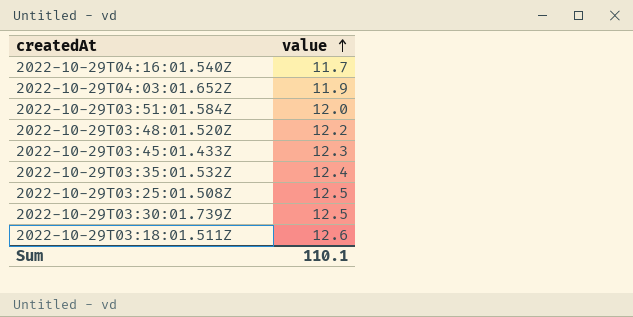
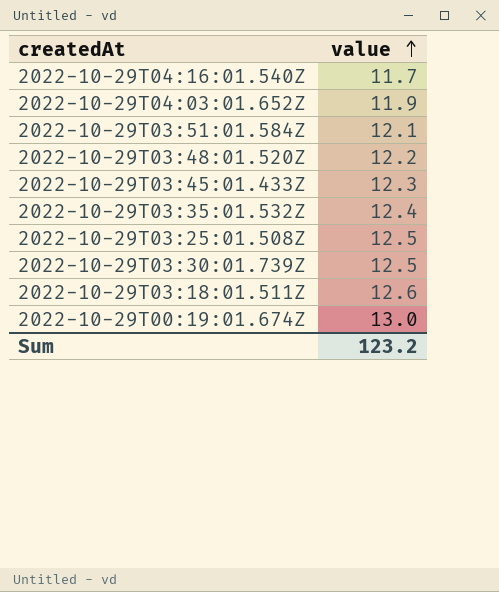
2022-10-29T03:51:01.584Z | value: 12.0 -> 12.1
row 2022-10-29T00:19:01.674Z: none -> 13.0
Sum | value: 110.1 -> 123.2

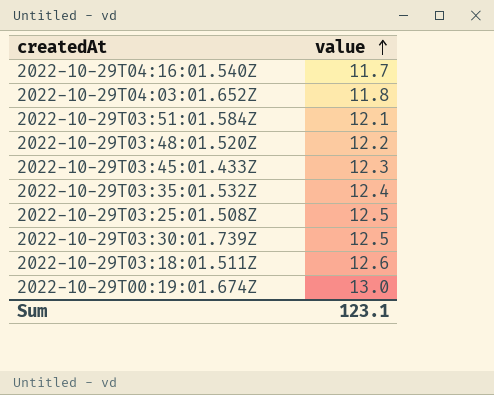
2022-10-29T04:03:01.652Z | value: 11.9 -> 11.8
Sum | value: 123.2 -> 123.1

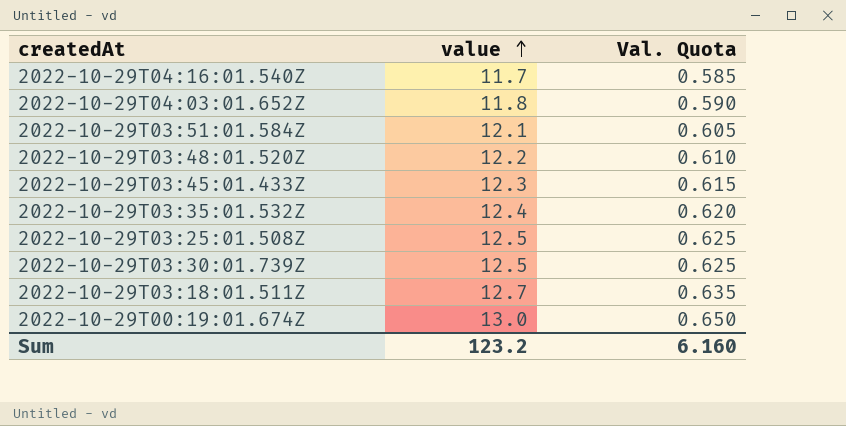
column Val. Quota | formula: none -> [value] * 0.05
2022-10-29T03:18:01.511Z | value: 12.6 -> 12.7
Sum | value: 123.1 -> 123.2

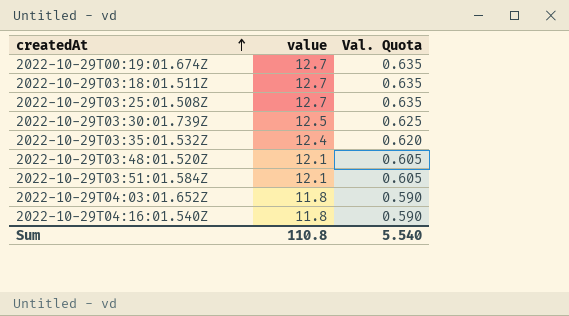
row order: value ascending -> createdAt ascending
row 2022-10-29T03:45:01.433Z: 12.3 | 0.615 -> none
2022-10-29T00:19:01.674Z | value: 13.0 -> 12.7
2022-10-29T00:19:01.674Z | Val. Quota: 0.650 -> 0.635
2022-10-29T03:25:01.508Z | value: 12.5 -> 12.7
2022-10-29T03:25:01.508Z | Val. Quota: 0.625 -> 0.635
2022-10-29T03:48:01.520Z | value: 12.2 -> 12.1
2022-10-29T03:48:01.520Z | Val. Quota: 0.610 -> 0.605
2022-10-29T04:16:01.540Z | value: 11.7 -> 11.8
2022-10-29T04:16:01.540Z | Val. Quota: 0.585 -> 0.590
Sum | value: 123.2 -> 110.8
Sum | Val. Quota: 6.160 -> 5.540

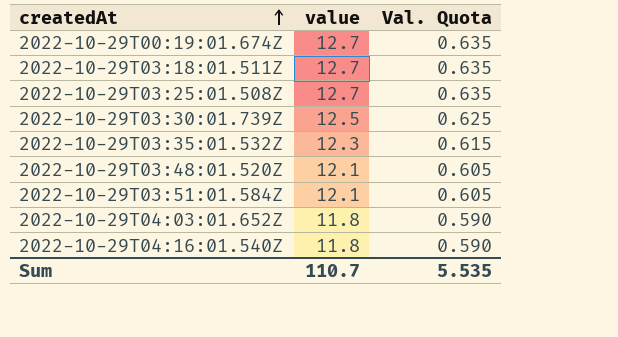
2022-10-29T03:35:01.532Z | value: 12.4 -> 12.3
2022-10-29T03:35:01.532Z | Val. Quota: 0.620 -> 0.615
Sum | value: 110.8 -> 110.7
Sum | Val. Quota: 5.540 -> 5.535

